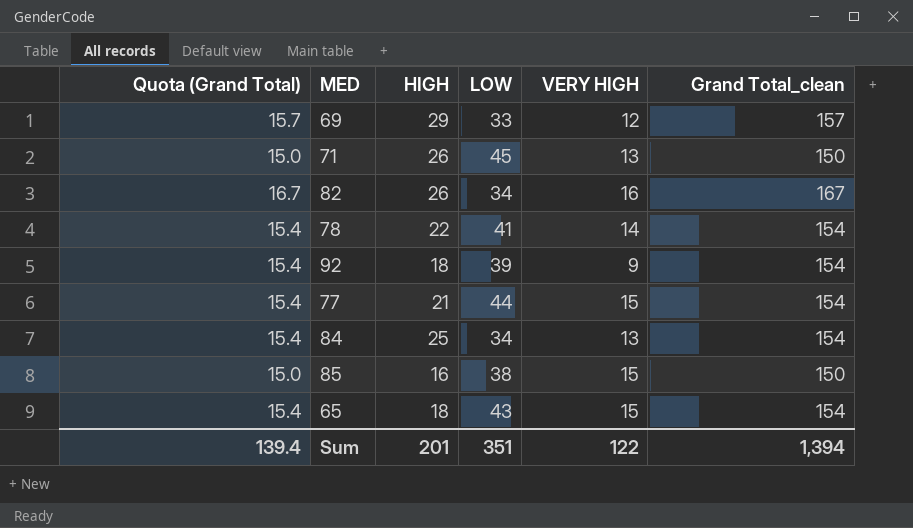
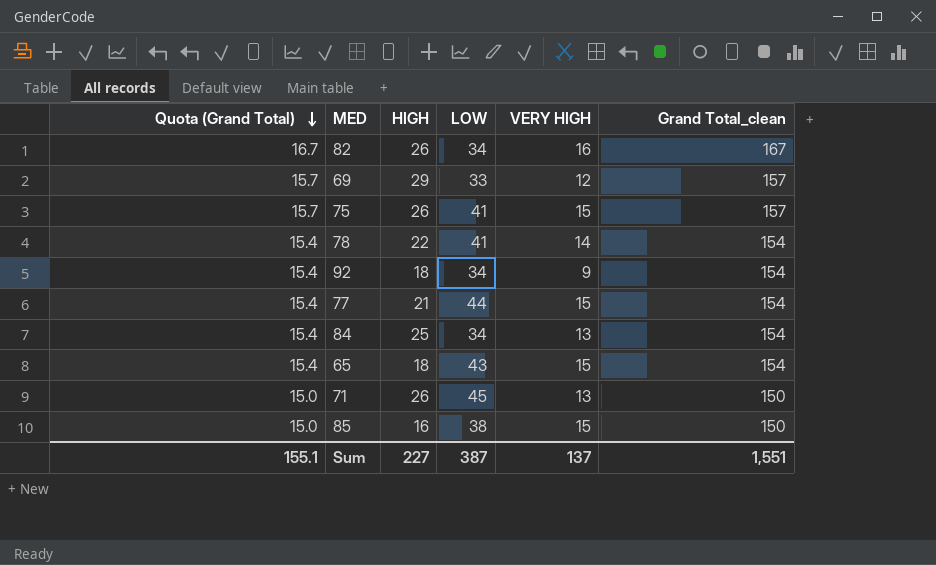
row order: none -> Quota (Grand Total) descending
row 75: none -> 15.7 | 26 | 41 | 15 | 157
92 | LOW: 39 -> 34
Sum | Quota (Grand Total): 139.4 -> 155.1
Sum | HIGH: 201 -> 227
Sum | LOW: 351 -> 387
Sum | VERY HIGH: 122 -> 137
Sum | Grand Total_clean: 1,394 -> 1,551

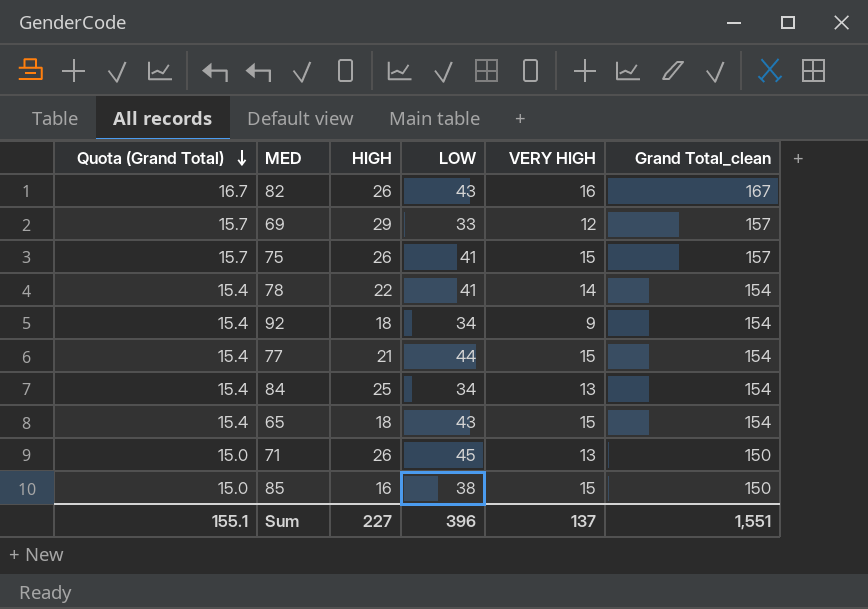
82 | LOW: 34 -> 43
Sum | LOW: 387 -> 396

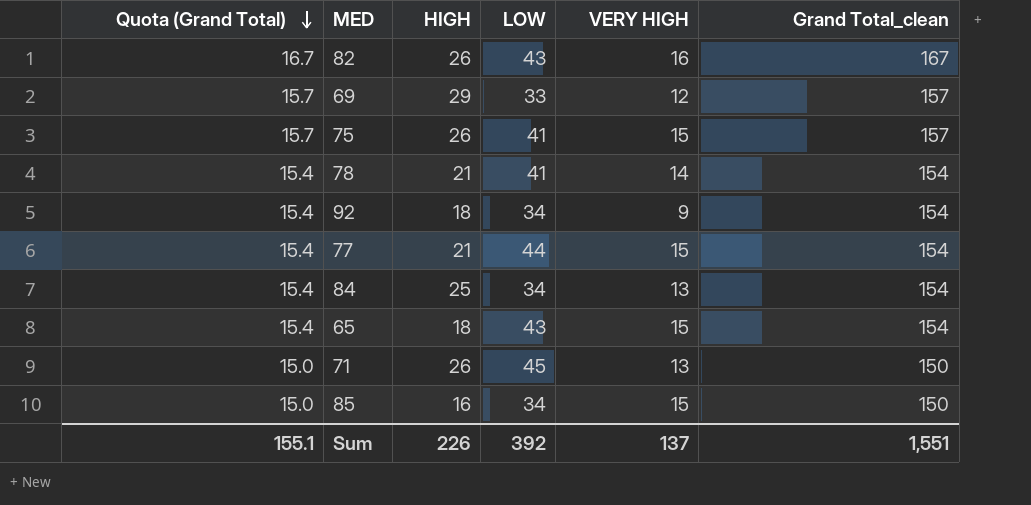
78 | HIGH: 22 -> 21
85 | LOW: 38 -> 34
Sum | HIGH: 227 -> 226
Sum | LOW: 396 -> 392

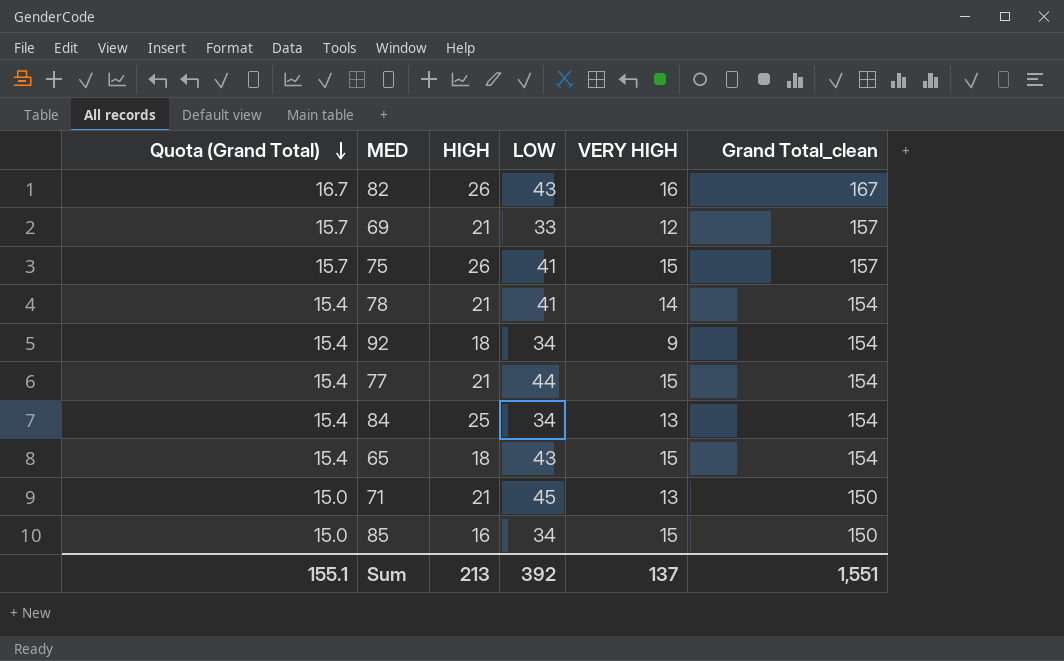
69 | HIGH: 29 -> 21
71 | HIGH: 26 -> 21
Sum | HIGH: 226 -> 213

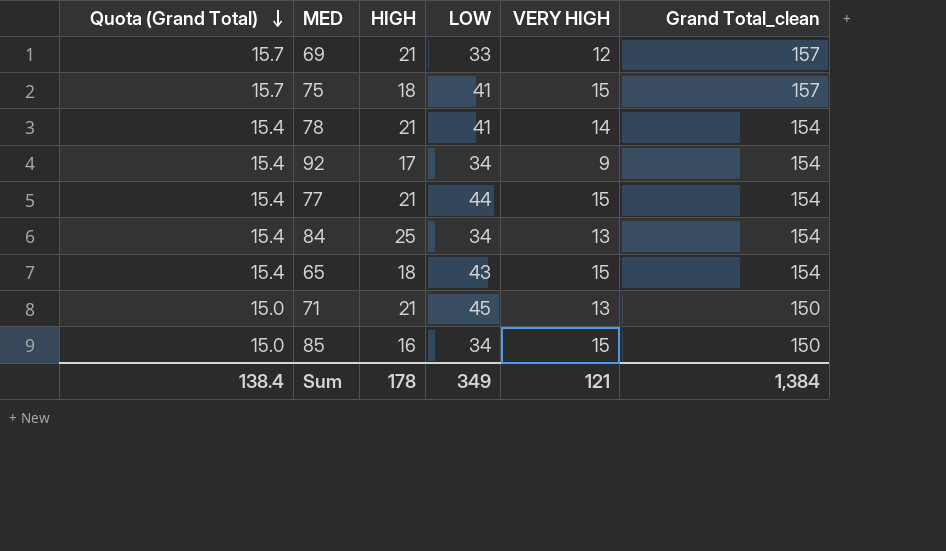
row 82: 16.7 | 26 | 43 | 16 | 167 -> none
75 | HIGH: 26 -> 18
92 | HIGH: 18 -> 17
Sum | Quota (Grand Total): 155.1 -> 138.4
Sum | HIGH: 213 -> 178
Sum | LOW: 392 -> 349
Sum | VERY HIGH: 137 -> 121
Sum | Grand Total_clean: 1,551 -> 1,384

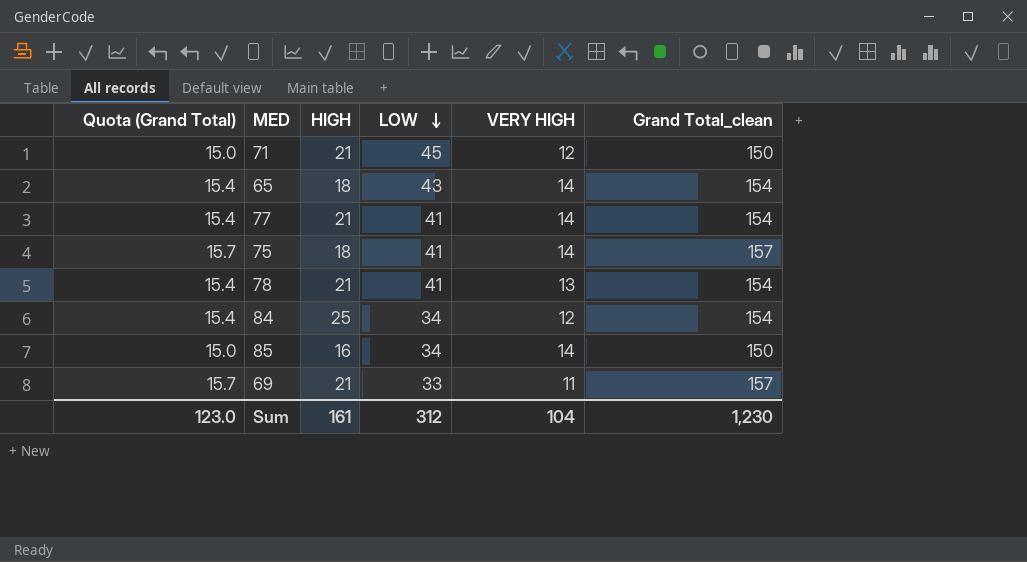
row order: Quota (Grand Total) descending -> LOW descending
row 92: 15.4 | 17 | 34 | 9 | 154 -> none
71 | VERY HIGH: 13 -> 12
65 | VERY HIGH: 15 -> 14
77 | LOW: 44 -> 41
77 | VERY HIGH: 15 -> 14
75 | VERY HIGH: 15 -> 14
78 | VERY HIGH: 14 -> 13
84 | VERY HIGH: 13 -> 12
85 | VERY HIGH: 15 -> 14
69 | VERY HIGH: 12 -> 11
Sum | Quota (Grand Total): 138.4 -> 123.0
Sum | HIGH: 178 -> 161
Sum | LOW: 349 -> 312
Sum | VERY HIGH: 121 -> 104
Sum | Grand Total_clean: 1,384 -> 1,230

